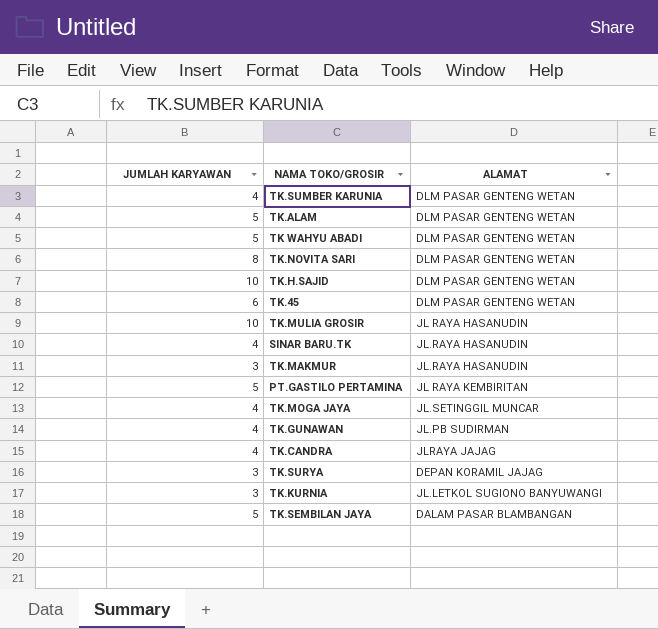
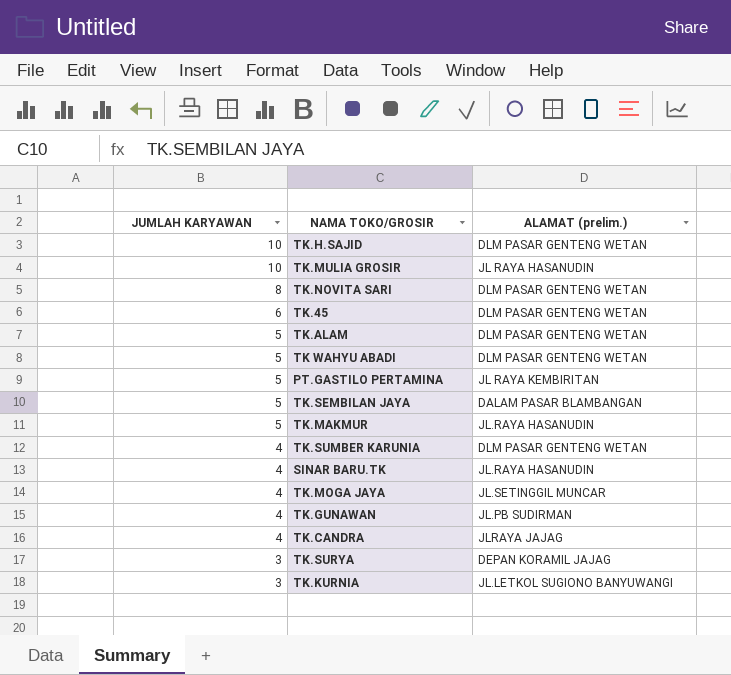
row order: none -> JUMLAH KARYAWAN descending
column name: ALAMAT -> ALAMAT (prelim.)
TK.MAKMUR | JUMLAH KARYAWAN: 3 -> 5

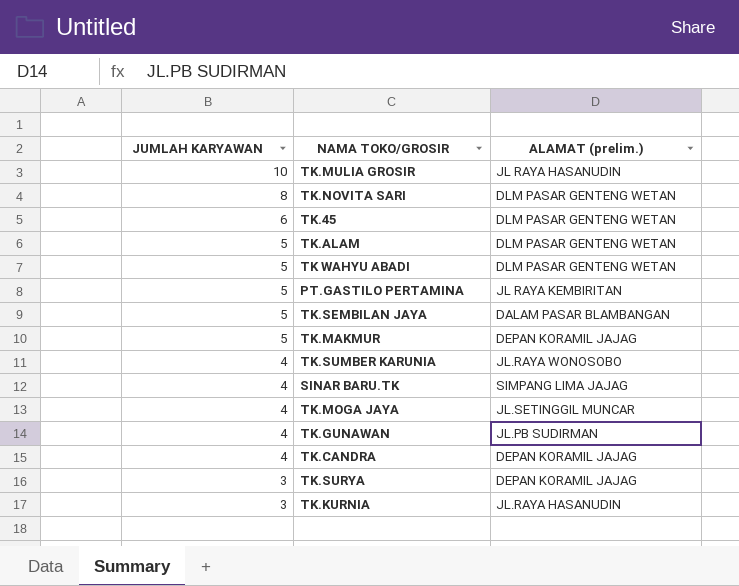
row TK.H.SAJID: 10 | DLM PASAR GENTENG WETAN -> none
TK.MAKMUR | ALAMAT (prelim.): JL.RAYA HASANUDIN -> DEPAN KORAMIL JAJAG
TK.SUMBER KARUNIA | ALAMAT (prelim.): DLM PASAR GENTENG WETAN -> JL.RAYA WONOSOBO
SINAR BARU.TK | ALAMAT (prelim.): JL.RAYA HASANUDIN -> SIMPANG LIMA JAJAG
TK.CANDRA | ALAMAT (prelim.): JLRAYA JAJAG -> DEPAN KORAMIL JAJAG
TK.KURNIA | ALAMAT (prelim.): JL.LETKOL SUGIONO BANYUWANGI -> JL.RAYA HASANUDIN

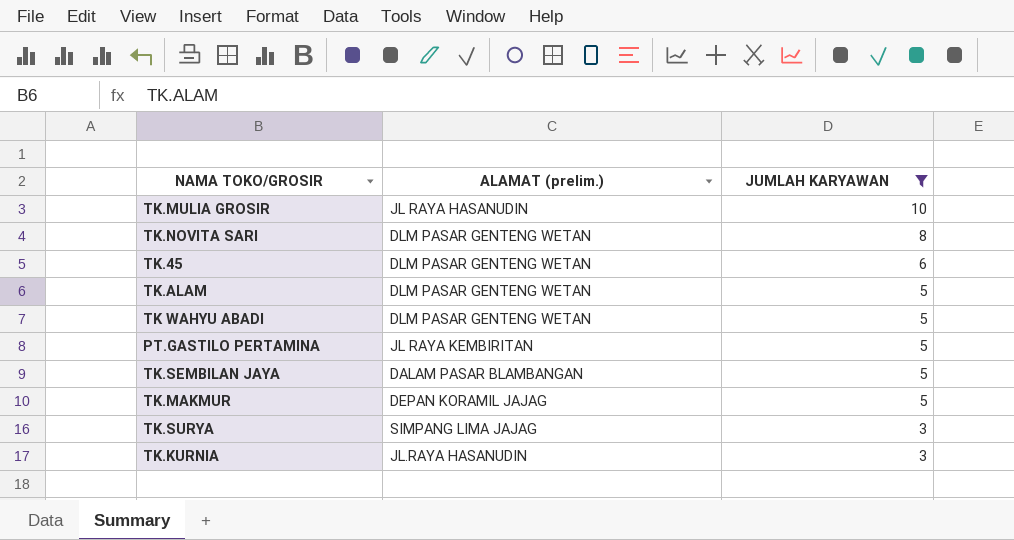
filter: none -> JUMLAH KARYAWAN != 4
column JUMLAH KARYAWAN | position: 1 -> 3
TK.SURYA | ALAMAT (prelim.): DEPAN KORAMIL JAJAG -> SIMPANG LIMA JAJAG

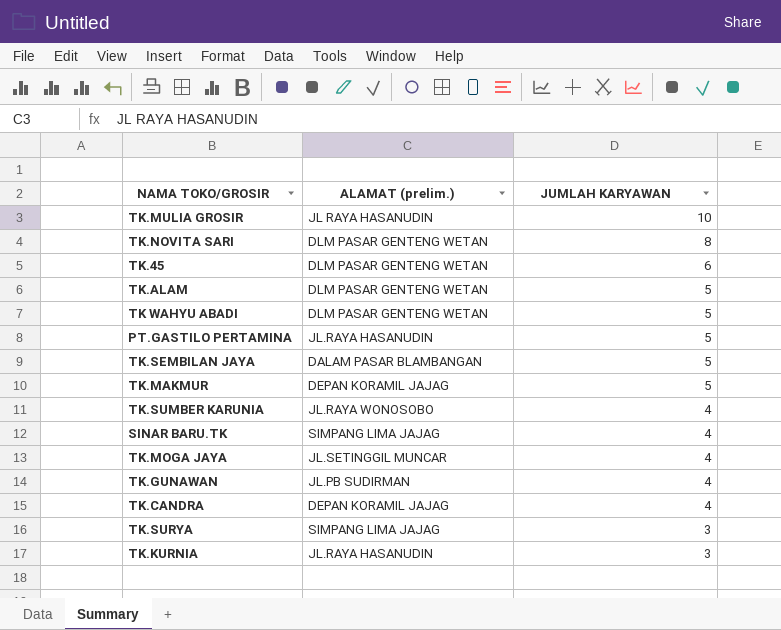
filter: JUMLAH KARYAWAN != 4 -> none
PT.GASTILO PERTAMINA | ALAMAT (prelim.): JL RAYA KEMBIRITAN -> JL.RAYA HASANUDIN

